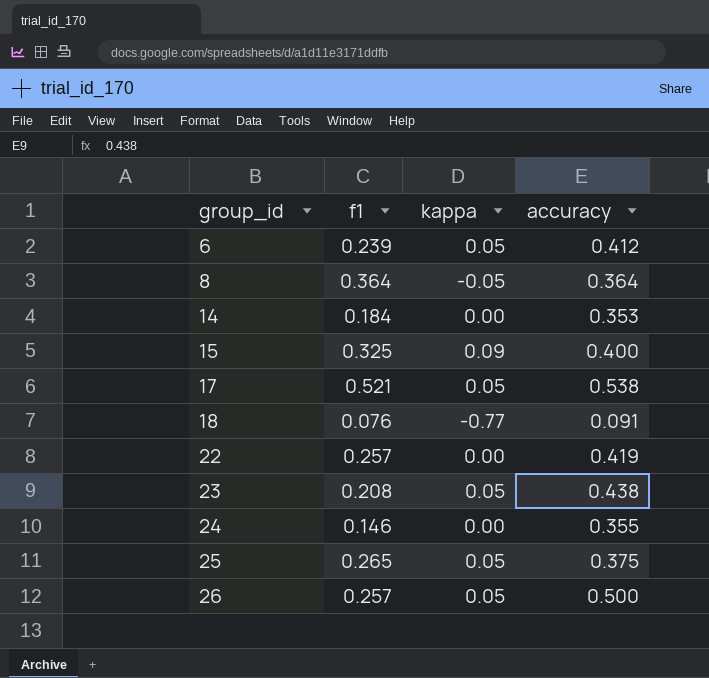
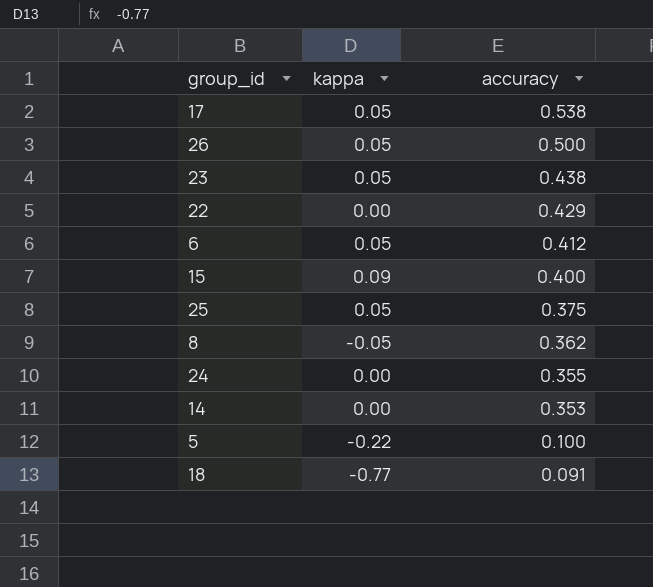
row order: group_id ascending -> accuracy descending
column f1 | position: 2 -> none
22 | accuracy: 0.419 -> 0.429
8 | accuracy: 0.364 -> 0.362
row 5: none -> -0.22 | 0.100

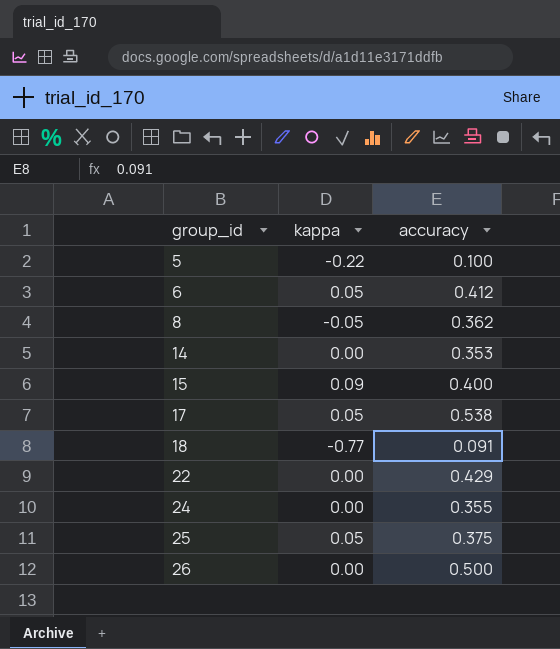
row order: accuracy descending -> group_id ascending
row 23: 0.05 | 0.438 -> none
26 | kappa: 0.05 -> 0.00

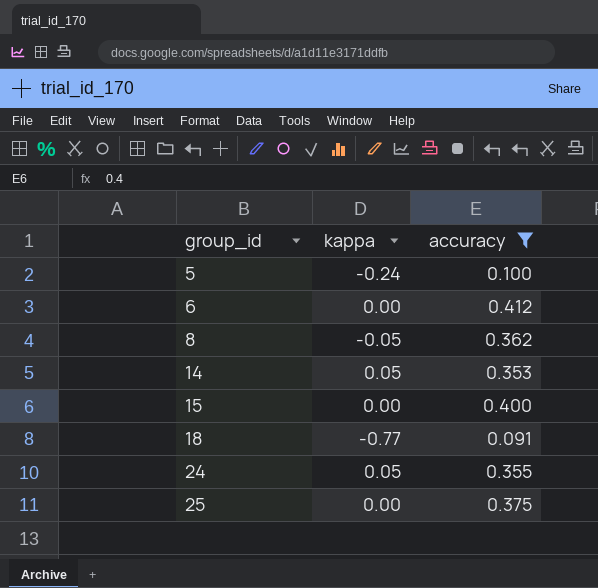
filter: none -> accuracy <= 0.412
5 | kappa: -0.22 -> -0.24
6 | kappa: 0.05 -> 0.00
14 | kappa: 0.00 -> 0.05
15 | kappa: 0.09 -> 0.00
24 | kappa: 0.00 -> 0.05
25 | kappa: 0.05 -> 0.00

